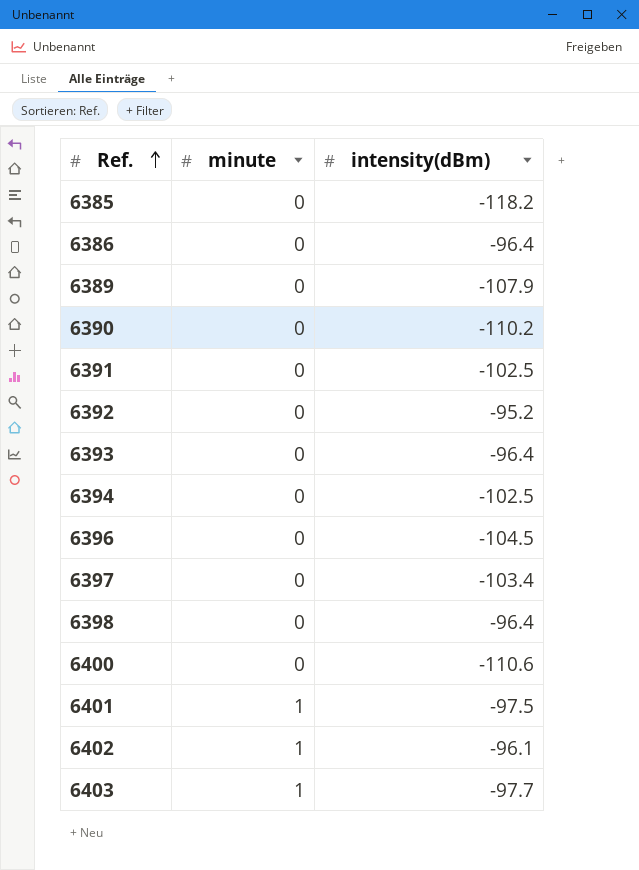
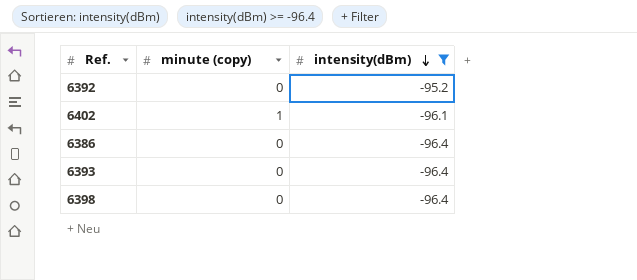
filter: none -> intensity(dBm) >= -96.4
row order: Ref. ascending -> intensity(dBm) descending
column name: minute -> minute (copy)

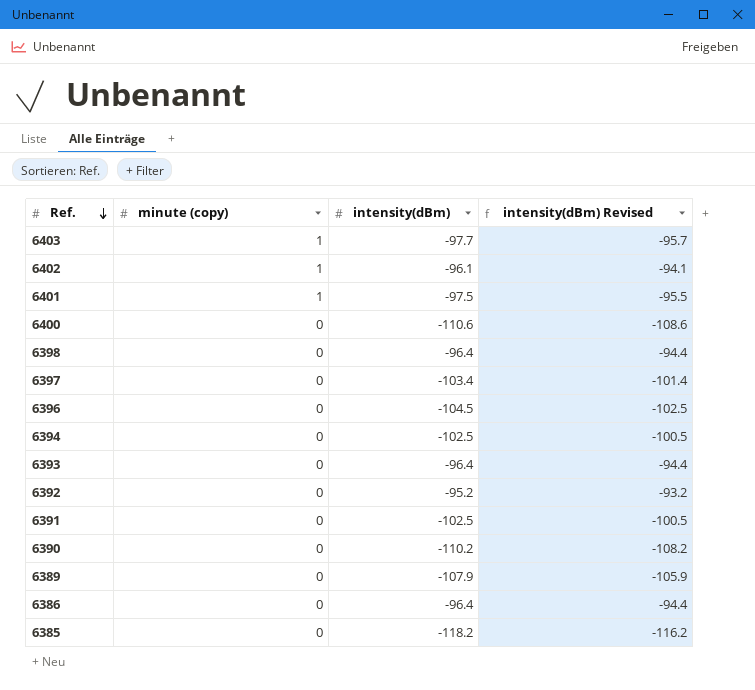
filter: intensity(dBm) >= -96.4 -> none
row order: intensity(dBm) descending -> Ref. descending
column intensity(dBm) Revised | formula: none -> [intensity(dBm)] + 2

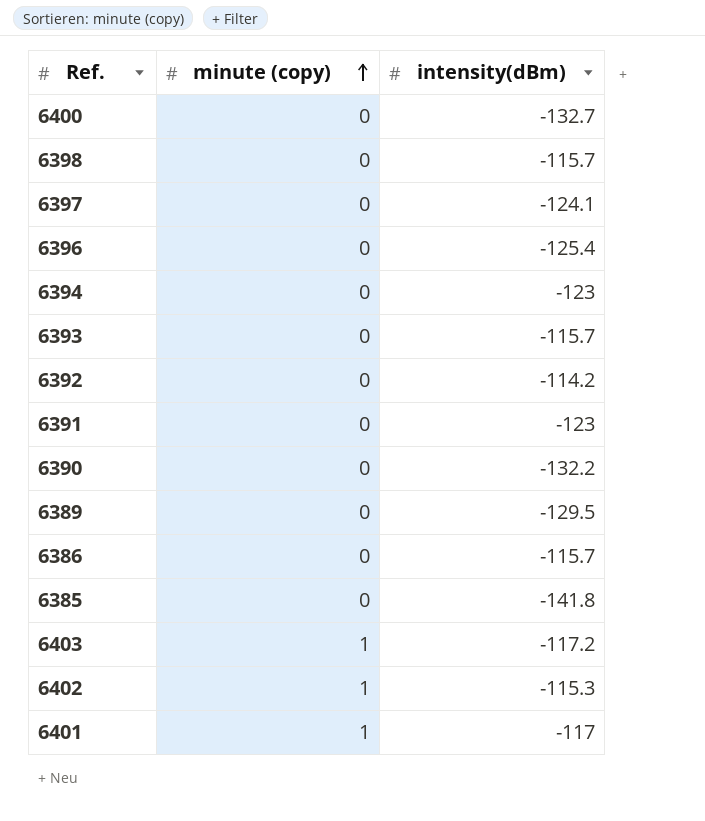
row order: Ref. descending -> minute (copy) ascending
column intensity(dBm) Revised | formula: [intensity(dBm)] + 2 -> none
6400 | intensity(dBm): -110.6 -> -132.7
6398 | intensity(dBm): -96.4 -> -115.7
6397 | intensity(dBm): -103.4 -> -124.1
6396 | intensity(dBm): -104.5 -> -125.4
6394 | intensity(dBm): -102.5 -> -123
6393 | intensity(dBm): -96.4 -> -115.7
6392 | intensity(dBm): -95.2 -> -114.2
6391 | intensity(dBm): -102.5 -> -123
6390 | intensity(dBm): -110.2 -> -132.2
6389 | intensity(dBm): -107.9 -> -129.5
6386 | intensity(dBm): -96.4 -> -115.7
6385 | intensity(dBm): -118.2 -> -141.8
6403 | intensity(dBm): -97.7 -> -117.2
6402 | intensity(dBm): -96.1 -> -115.3
6401 | intensity(dBm): -97.5 -> -117

